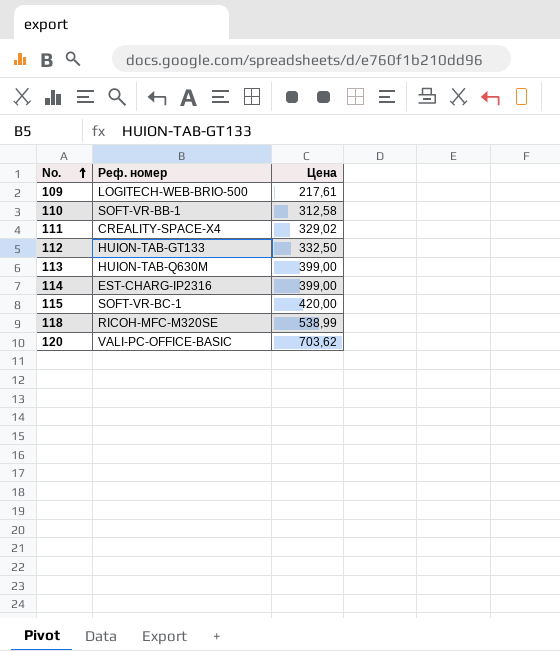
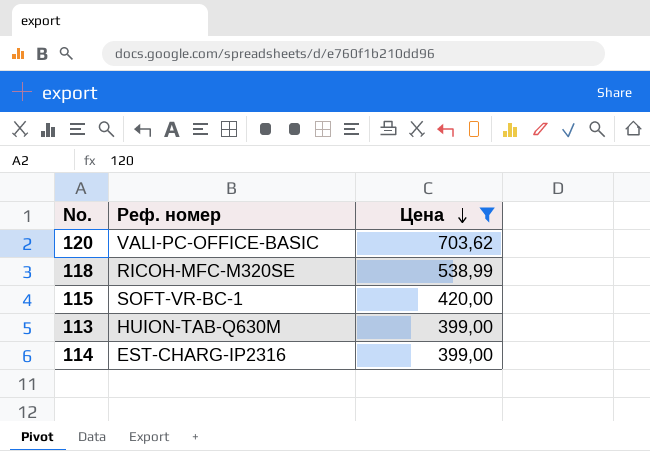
filter: none -> Цена >= 399,00
row order: No. ascending -> Цена descending

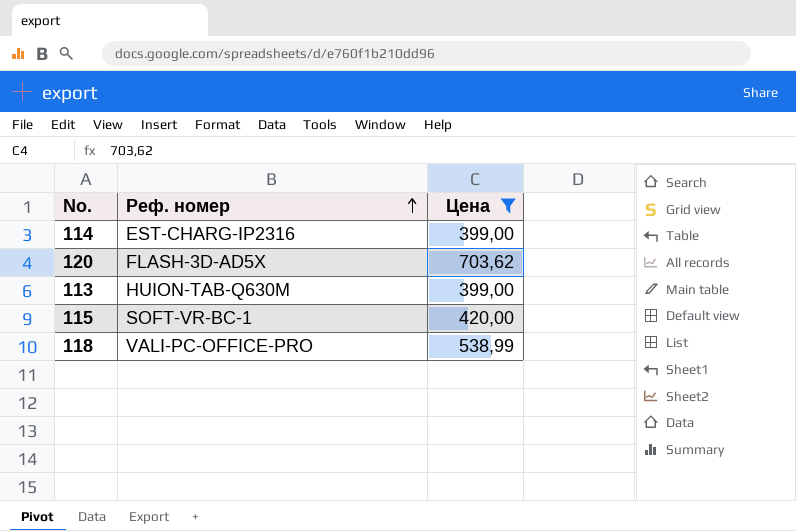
row order: Цена descending -> Реф. номер ascending
120 | Реф. номер: VALI-PC-OFFICE-BASIC -> FLASH-3D-AD5X
118 | Реф. номер: RICOH-MFC-M320SE -> VALI-PC-OFFICE-PRO

